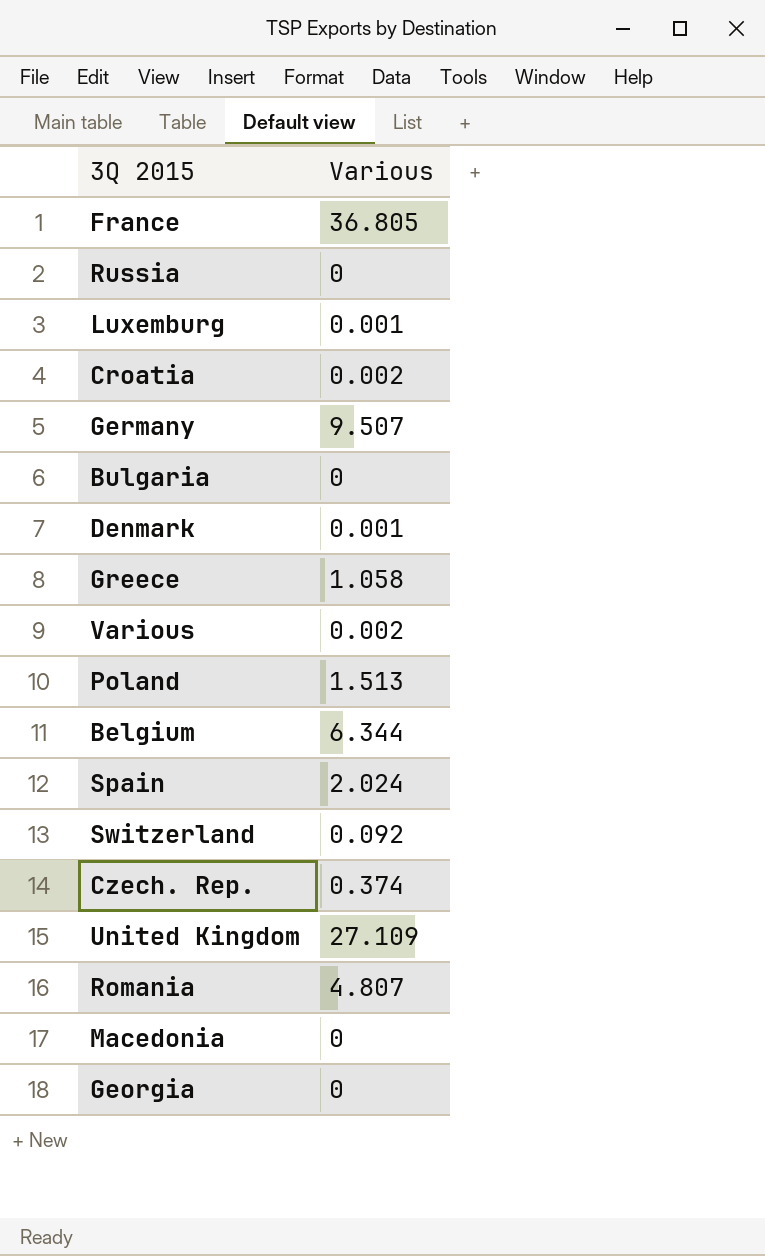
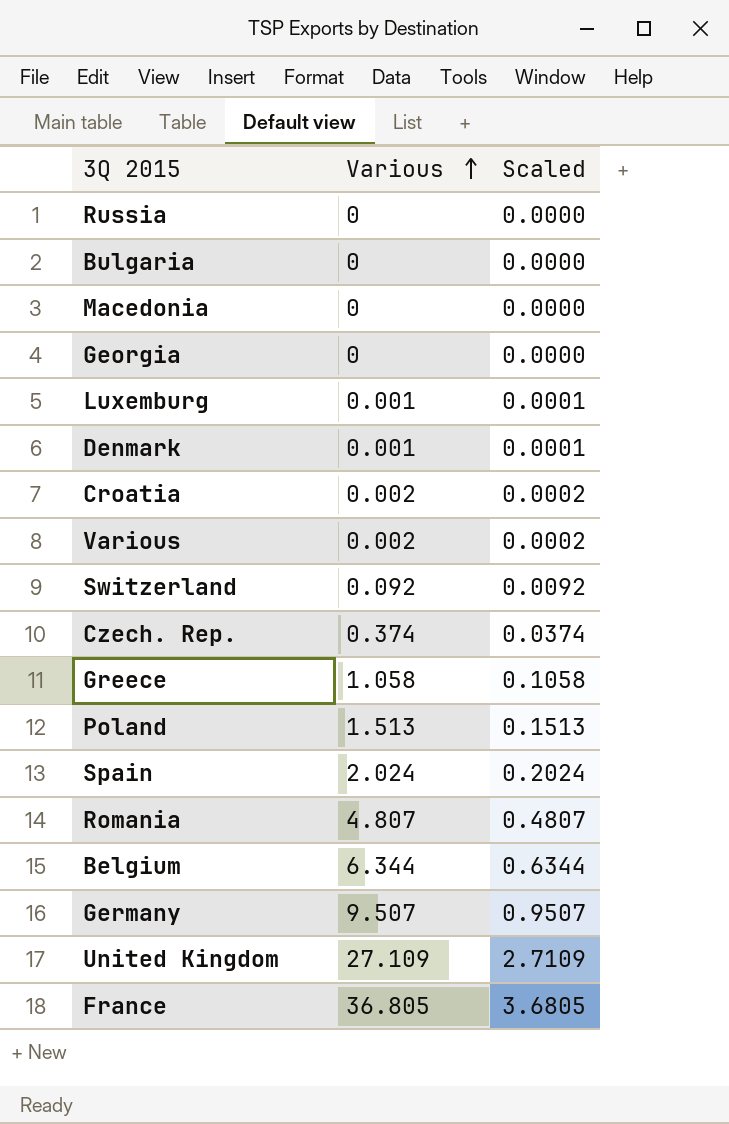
row order: none -> Various ascending
column Scaled | formula: none -> [Various] * 0.1

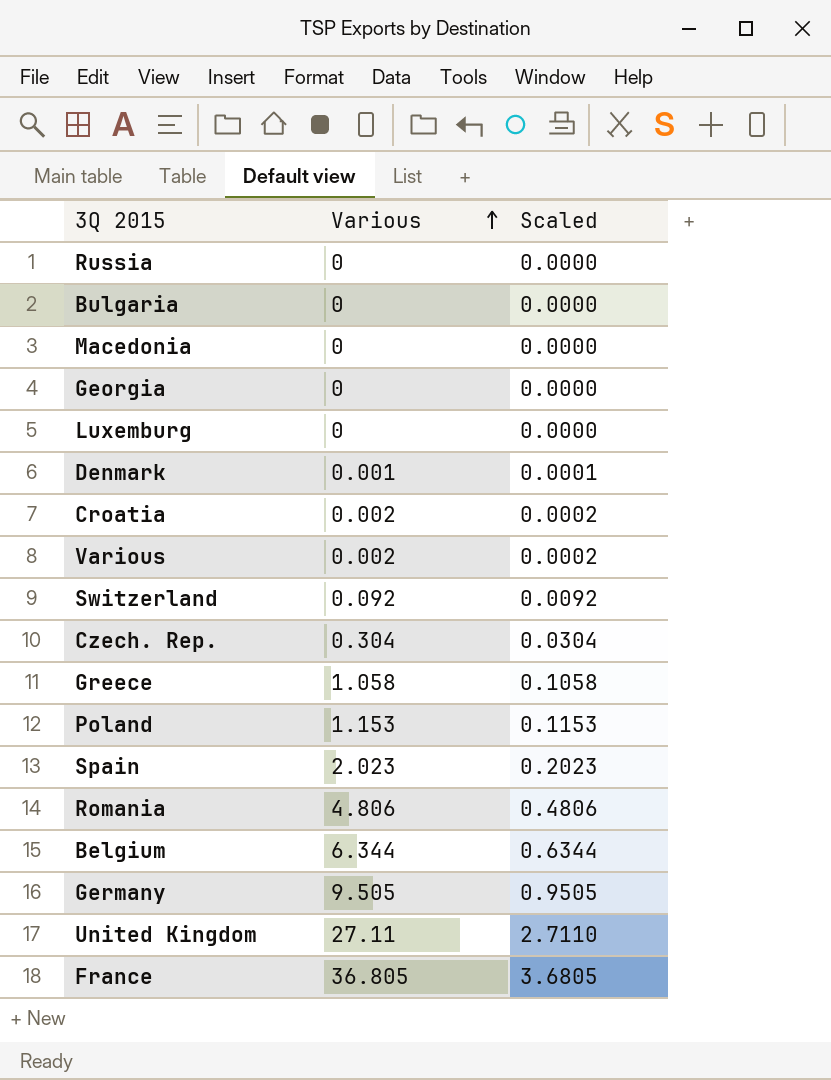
Luxemburg | Various: 0.001 -> 0
Luxemburg | Scaled: 0.0001 -> 0.0000
Czech. Rep. | Various: 0.374 -> 0.304
Czech. Rep. | Scaled: 0.0374 -> 0.0304
Poland | Various: 1.513 -> 1.153
Poland | Scaled: 0.1513 -> 0.1153
Spain | Various: 2.024 -> 2.023
Spain | Scaled: 0.2024 -> 0.2023
Romania | Various: 4.807 -> 4.806
Romania | Scaled: 0.4807 -> 0.4806
Germany | Various: 9.507 -> 9.505
Germany | Scaled: 0.9507 -> 0.9505
United Kingdom | Various: 27.109 -> 27.11
United Kingdom | Scaled: 2.7109 -> 2.7110

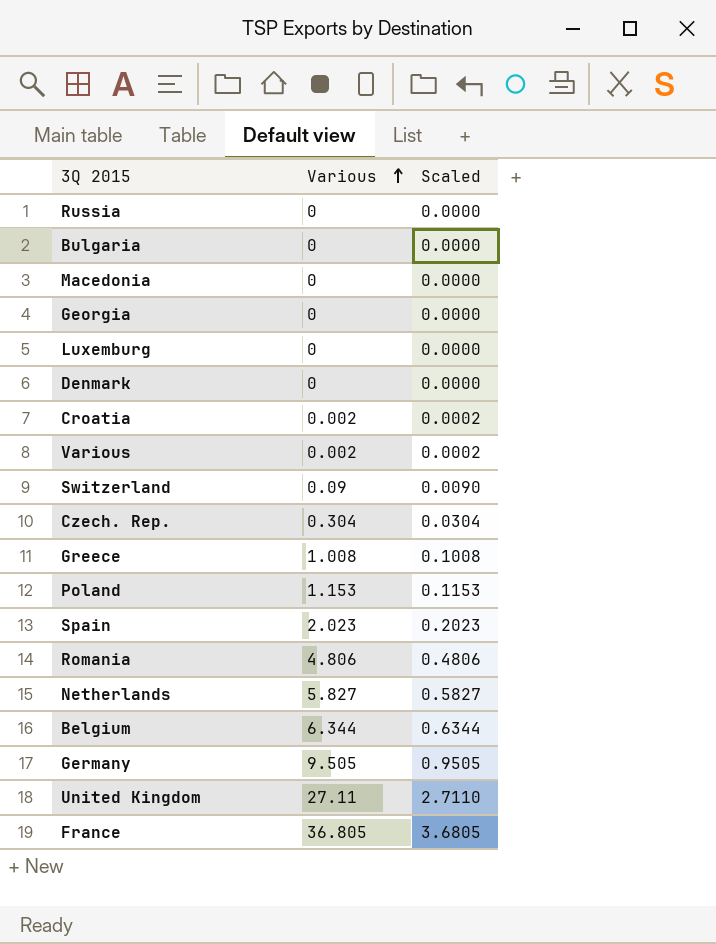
Denmark | Various: 0.001 -> 0
Denmark | Scaled: 0.0001 -> 0.0000
Switzerland | Various: 0.092 -> 0.09
Switzerland | Scaled: 0.0092 -> 0.0090
Greece | Various: 1.058 -> 1.008
Greece | Scaled: 0.1058 -> 0.1008
row Netherlands: none -> 5.827 | 0.5827

